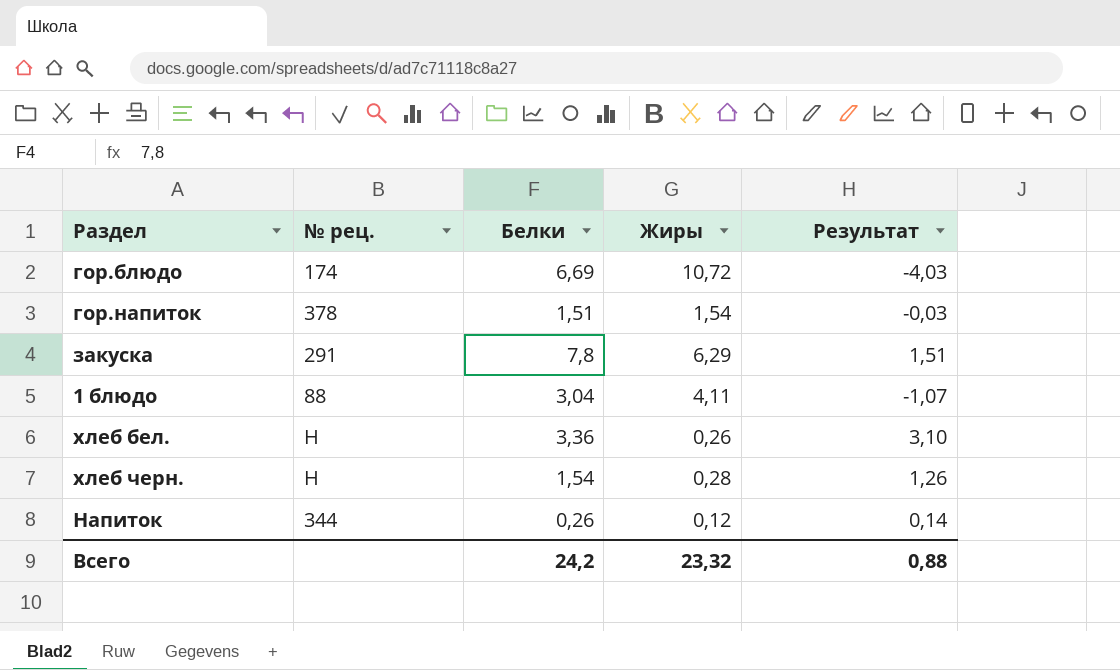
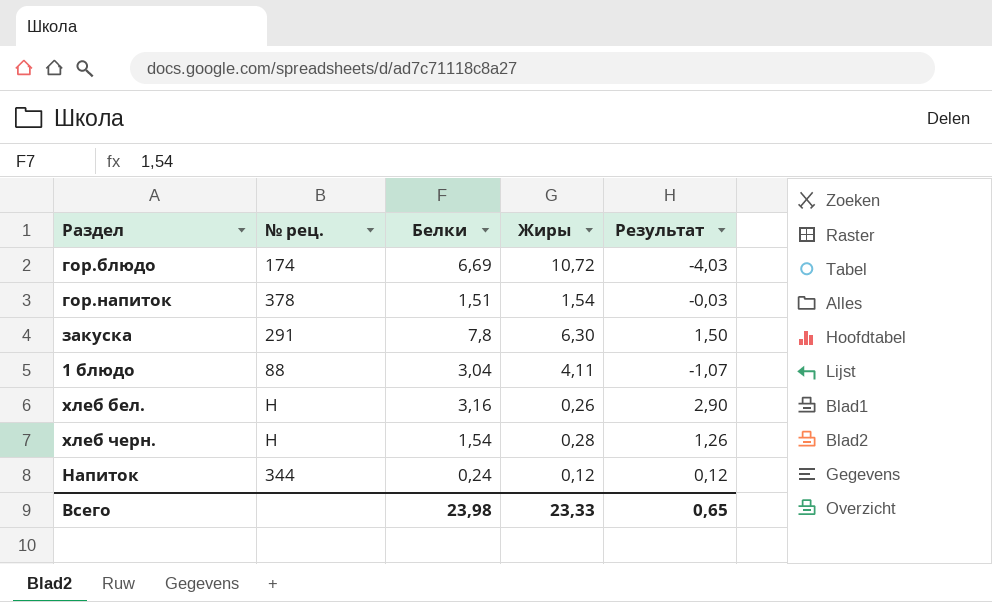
закуска | Жиры: 6,29 -> 6,30
закуска | Результат: 1,51 -> 1,50
хлеб бел. | Белки: 3,36 -> 3,16
хлеб бел. | Результат: 3,10 -> 2,90
Напиток | Белки: 0,26 -> 0,24
Напиток | Результат: 0,14 -> 0,12
Всего | Белки: 24,2 -> 23,98
Всего | Жиры: 23,32 -> 23,33
Всего | Результат: 0,88 -> 0,65

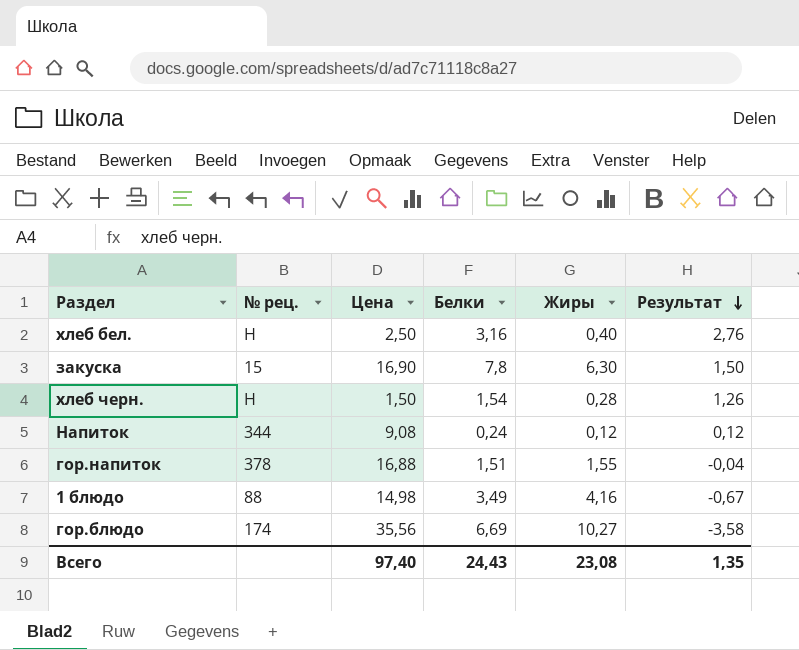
row order: none -> Результат descending
column Цена | position: none -> 3
хлеб бел. | Жиры: 0,26 -> 0,40
хлеб бел. | Результат: 2,90 -> 2,76
закуска | № рец.: 291 -> 15
гор.напиток | Жиры: 1,54 -> 1,55
гор.напиток | Результат: -0,03 -> -0,04
1 блюдо | Белки: 3,04 -> 3,49
1 блюдо | Жиры: 4,11 -> 4,16
1 блюдо | Результат: -1,07 -> -0,67
гор.блюдо | Жиры: 10,72 -> 10,27
гор.блюдо | Результат: -4,03 -> -3,58
Всего | Белки: 23,98 -> 24,43
Всего | Жиры: 23,33 -> 23,08
Всего | Результат: 0,65 -> 1,35

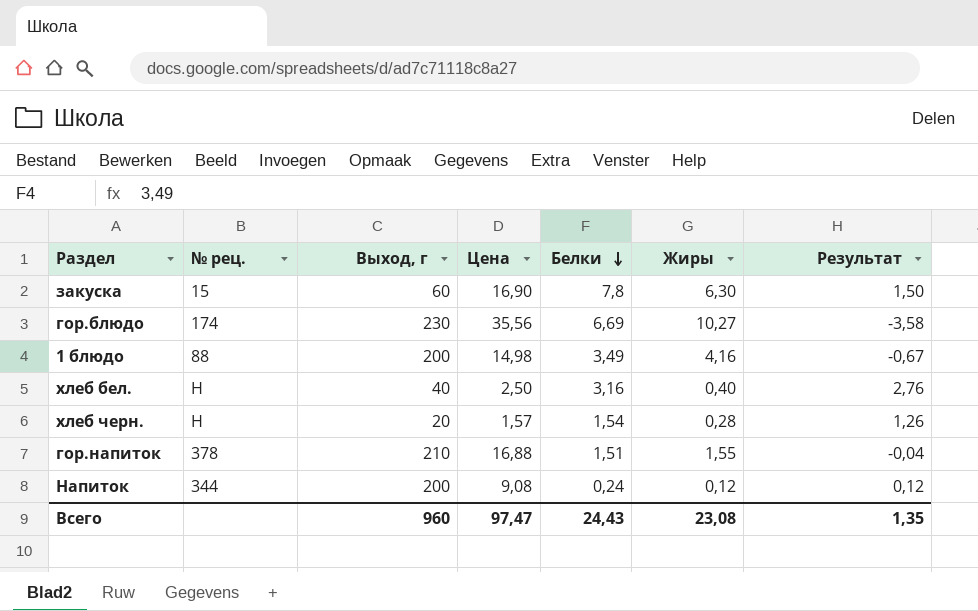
row order: Результат descending -> Белки descending
column Выход, г | position: none -> 3
хлеб черн. | Цена: 1,50 -> 1,57
Всего | Цена: 97,40 -> 97,47

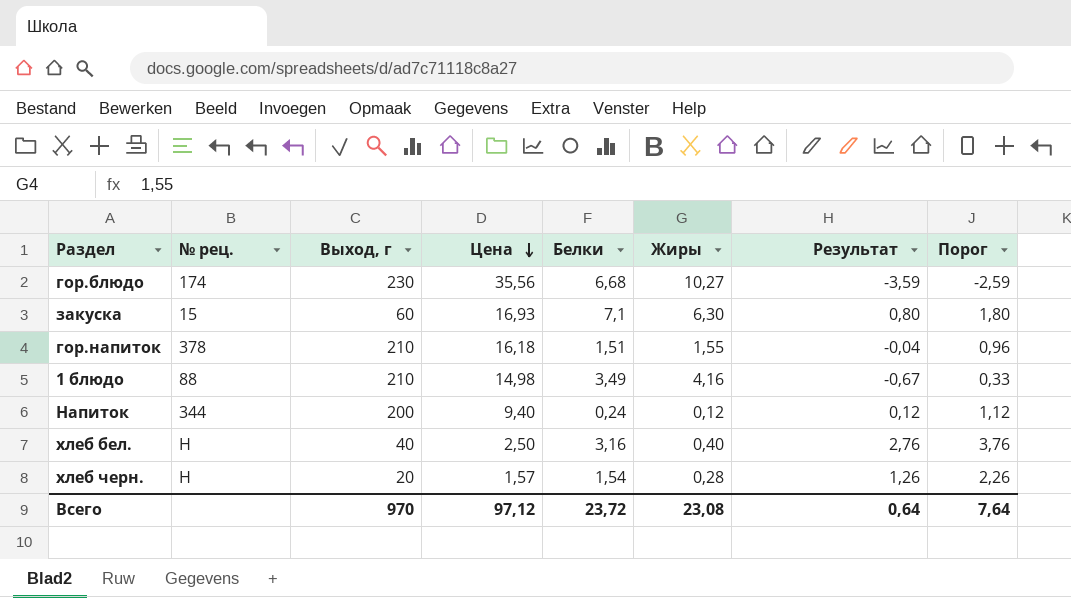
row order: Белки descending -> Цена descending
column Порог | formula: none -> [Результат] + 1
гор.блюдо | Белки: 6,69 -> 6,68
гор.блюдо | Результат: -3,58 -> -3,59
закуска | Цена: 16,90 -> 16,93
закуска | Белки: 7,8 -> 7,1
закуска | Результат: 1,50 -> 0,80
гор.напиток | Цена: 16,88 -> 16,18
1 блюдо | Выход, г: 200 -> 210
Напиток | Цена: 9,08 -> 9,40
Всего | Выход, г: 960 -> 970
Всего | Цена: 97,47 -> 97,12
Всего | Белки: 24,43 -> 23,72
Всего | Результат: 1,35 -> 0,64

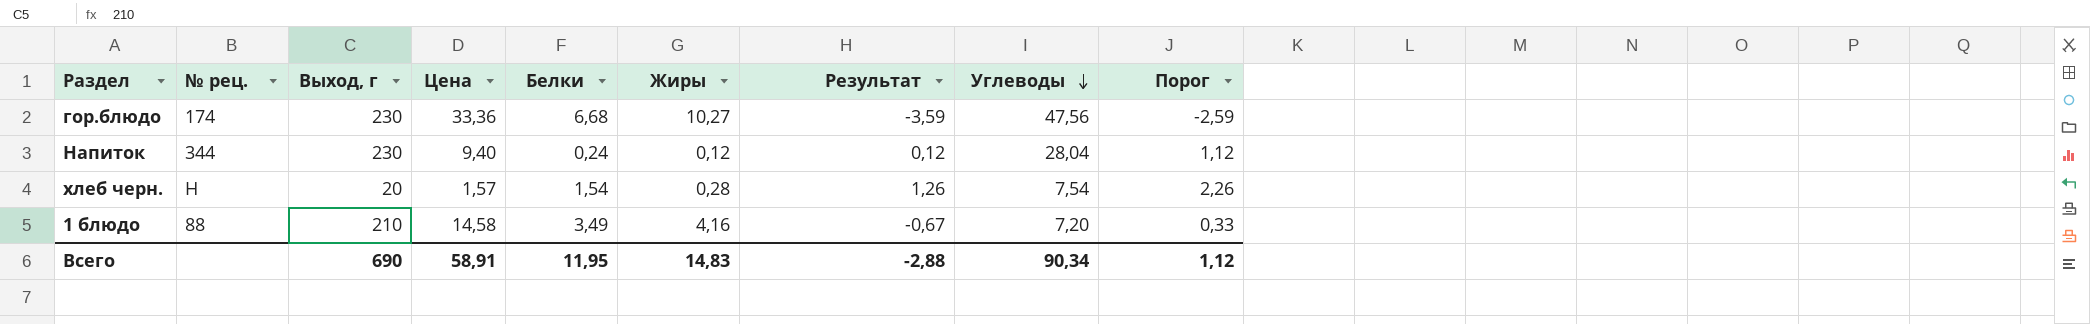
row order: Цена descending -> Углеводы descending
column Углеводы | position: none -> 8
row закуска: 15 | 60 | 16,93 | 7,1 | 6,30 | 0,80 | 1,80 -> none
row гор.напиток: 378 | 210 | 16,18 | 1,51 | 1,55 | -0,04 | 0,96 -> none
row хлеб бел.: Н | 40 | 2,50 | 3,16 | 0,40 | 2,76 | 3,76 -> none
гор.блюдо | Цена: 35,56 -> 33,36
Напиток | Выход, г: 200 -> 230
1 блюдо | Цена: 14,98 -> 14,58
Всего | Выход, г: 970 -> 690
Всего | Цена: 97,12 -> 58,91
Всего | Белки: 23,72 -> 11,95
Всего | Жиры: 23,08 -> 14,83
Всего | Результат: 0,64 -> -2,88
Всего | Порог: 7,64 -> 1,12

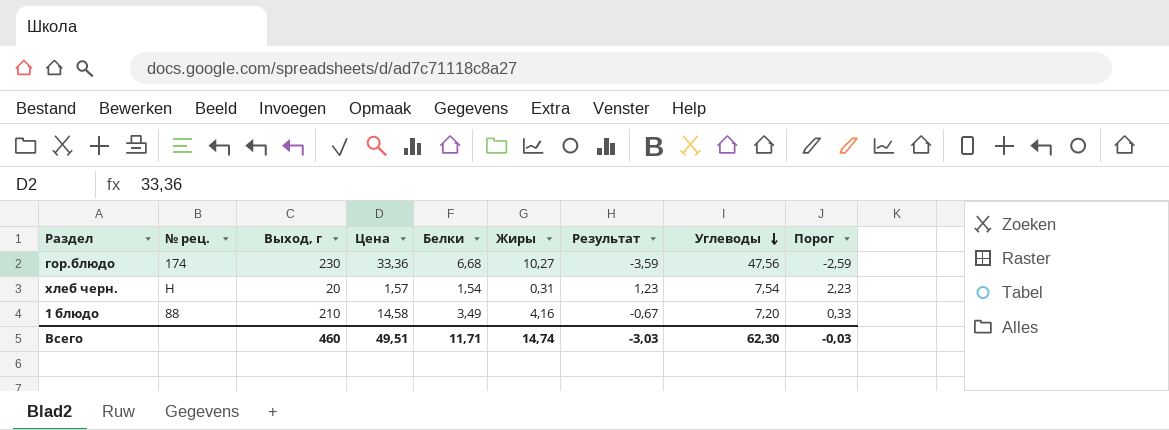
row Напиток: 344 | 230 | 9,40 | 0,24 | 0,12 | 0,12 | 28,04 | 1,12 -> none
хлеб черн. | Жиры: 0,28 -> 0,31
хлеб черн. | Результат: 1,26 -> 1,23
хлеб черн. | Порог: 2,26 -> 2,23
Всего | Выход, г: 690 -> 460
Всего | Цена: 58,91 -> 49,51
Всего | Белки: 11,95 -> 11,71
Всего | Жиры: 14,83 -> 14,74
Всего | Результат: -2,88 -> -3,03
Всего | Углеводы: 90,34 -> 62,30
Всего | Порог: 1,12 -> -0,03

